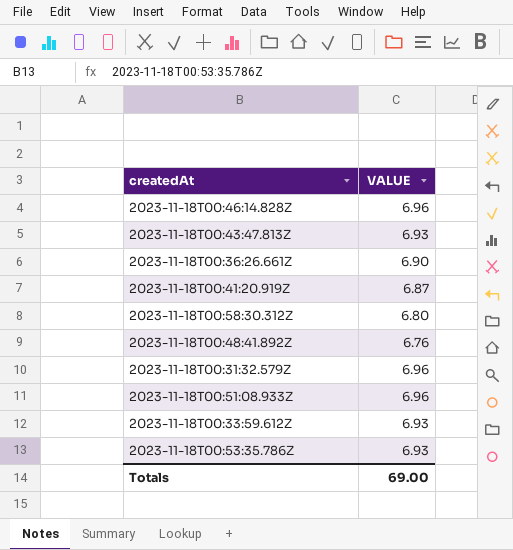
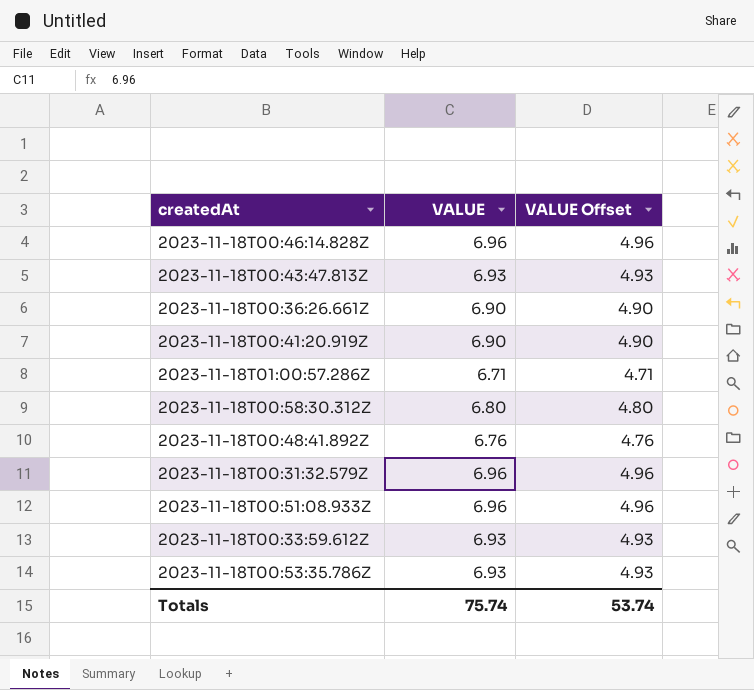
column VALUE Offset | formula: none -> [VALUE] - 2
2023-11-18T00:41:20.919Z | VALUE: 6.87 -> 6.90
row 2023-11-18T01:00:57.286Z: none -> 6.71 | 4.71
Totals | VALUE: 69.00 -> 75.74

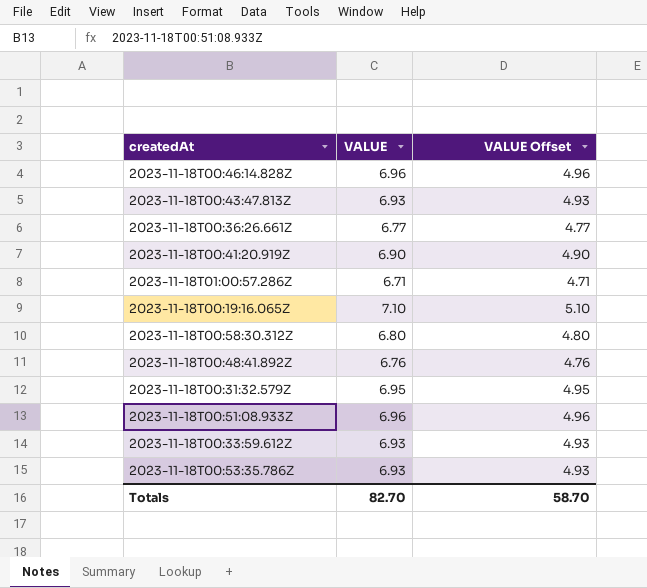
2023-11-18T00:36:26.661Z | VALUE: 6.90 -> 6.77
2023-11-18T00:36:26.661Z | VALUE Offset: 4.90 -> 4.77
row 2023-11-18T00:19:16.065Z: none -> 7.10 | 5.10
2023-11-18T00:31:32.579Z | VALUE: 6.96 -> 6.95
2023-11-18T00:31:32.579Z | VALUE Offset: 4.96 -> 4.95
Totals | VALUE: 75.74 -> 82.70
Totals | VALUE Offset: 53.74 -> 58.70

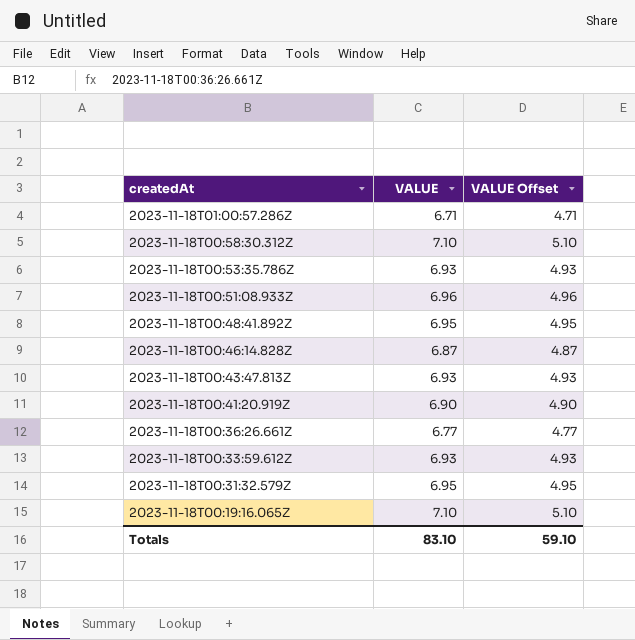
row order: none -> createdAt descending
2023-11-18T00:58:30.312Z | VALUE: 6.80 -> 7.10
2023-11-18T00:58:30.312Z | VALUE Offset: 4.80 -> 5.10
2023-11-18T00:48:41.892Z | VALUE: 6.76 -> 6.95
2023-11-18T00:48:41.892Z | VALUE Offset: 4.76 -> 4.95
2023-11-18T00:46:14.828Z | VALUE: 6.96 -> 6.87
2023-11-18T00:46:14.828Z | VALUE Offset: 4.96 -> 4.87
Totals | VALUE: 82.70 -> 83.10
Totals | VALUE Offset: 58.70 -> 59.10

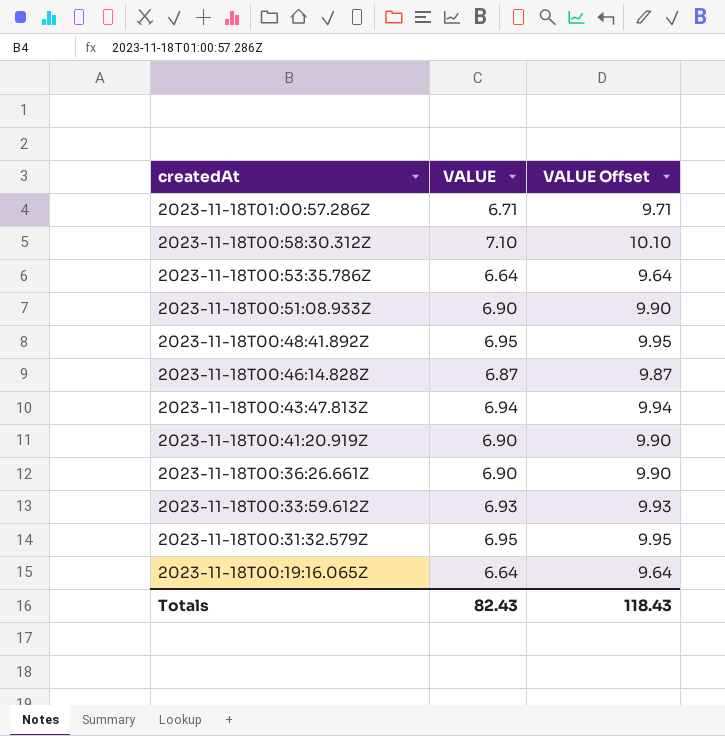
column VALUE Offset | formula: [VALUE] - 2 -> [VALUE] + 3
2023-11-18T00:53:35.786Z | VALUE: 6.93 -> 6.64
2023-11-18T00:51:08.933Z | VALUE: 6.96 -> 6.90
2023-11-18T00:43:47.813Z | VALUE: 6.93 -> 6.94
2023-11-18T00:36:26.661Z | VALUE: 6.77 -> 6.90
2023-11-18T00:19:16.065Z | VALUE: 7.10 -> 6.64
Totals | VALUE: 83.10 -> 82.43
Totals | VALUE Offset: 59.10 -> 118.43

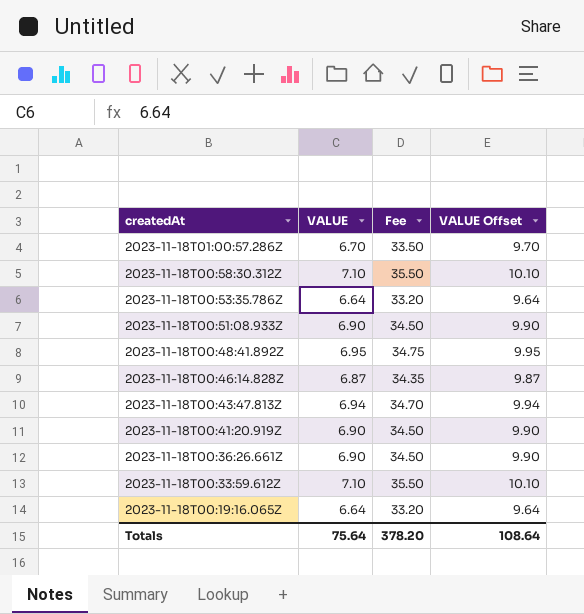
column Fee | formula: none -> [VALUE] * 5
row 2023-11-18T00:31:32.579Z: 6.95 | 9.95 -> none
2023-11-18T01:00:57.286Z | VALUE: 6.71 -> 6.70
2023-11-18T01:00:57.286Z | VALUE Offset: 9.71 -> 9.70
2023-11-18T00:33:59.612Z | VALUE: 6.93 -> 7.10
2023-11-18T00:33:59.612Z | VALUE Offset: 9.93 -> 10.10
Totals | VALUE: 82.43 -> 75.64
Totals | VALUE Offset: 118.43 -> 108.64

